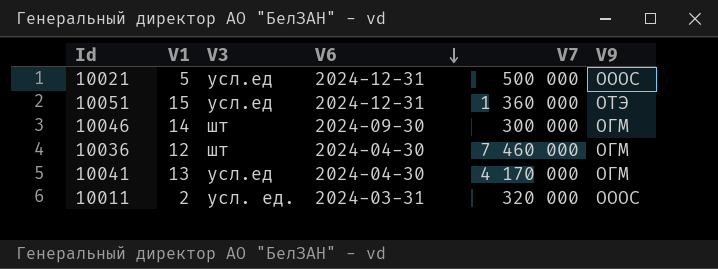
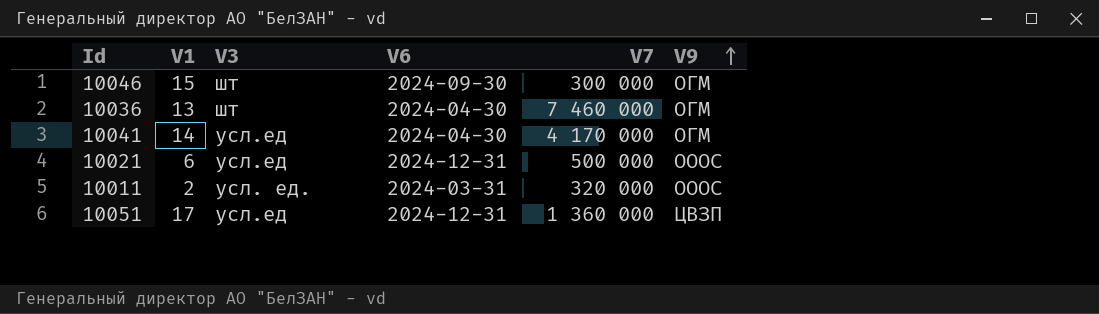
row order: V6 descending -> V9 ascending
10046 | V1: 14 -> 15
10036 | V1: 12 -> 13
10041 | V1: 13 -> 14
10021 | V1: 5 -> 6
10051 | V1: 15 -> 17
10051 | V9: ОТЭ -> ЦВЗП

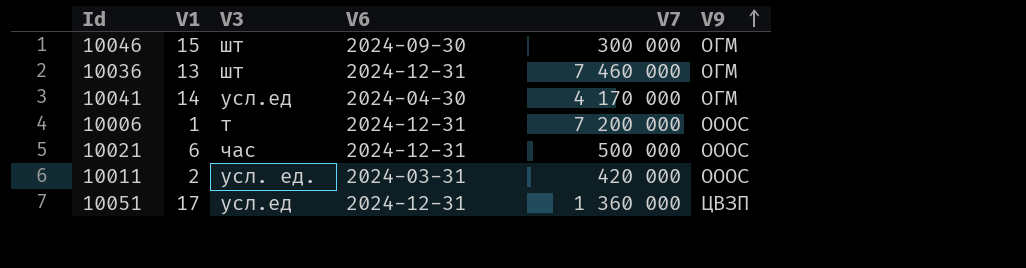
10036 | V6: 2024-04-30 -> 2024-12-31
row 10006: none -> 1 | т | 2024-12-31 | 7 200 000 | ОООС
10021 | V3: усл.ед -> час
10011 | V7: 320 000 -> 420 000

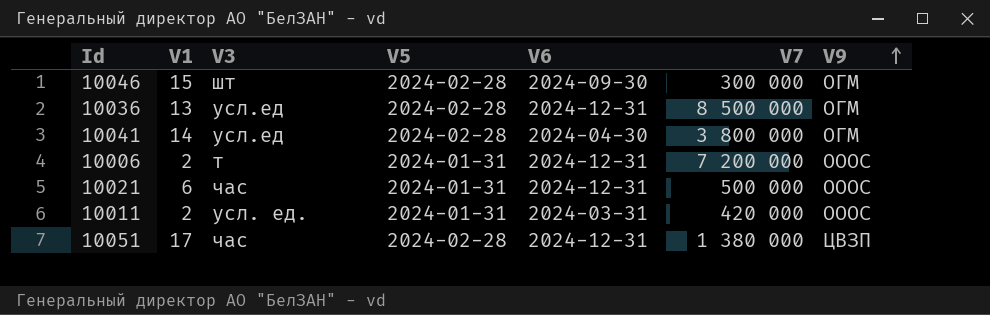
column V5 | position: none -> 4
10036 | V3: шт -> усл.ед
10036 | V7: 7 460 000 -> 8 500 000
10041 | V7: 4 170 000 -> 3 800 000
10006 | V1: 1 -> 2
10051 | V3: усл.ед -> час
10051 | V7: 1 360 000 -> 1 380 000

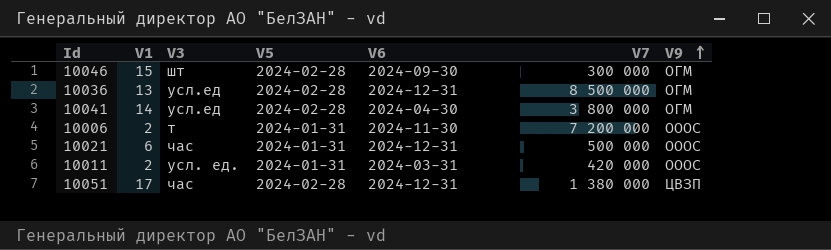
10006 | V6: 2024-12-31 -> 2024-11-30

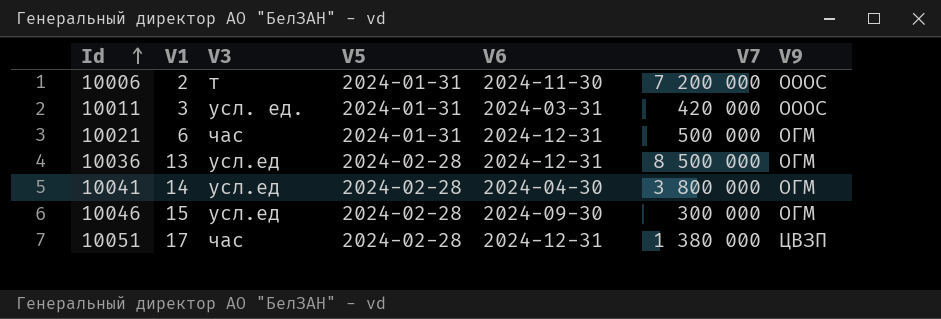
row order: V9 ascending -> Id ascending
10011 | V1: 2 -> 3
10021 | V9: ОООС -> ОГМ
10046 | V3: шт -> усл.ед

